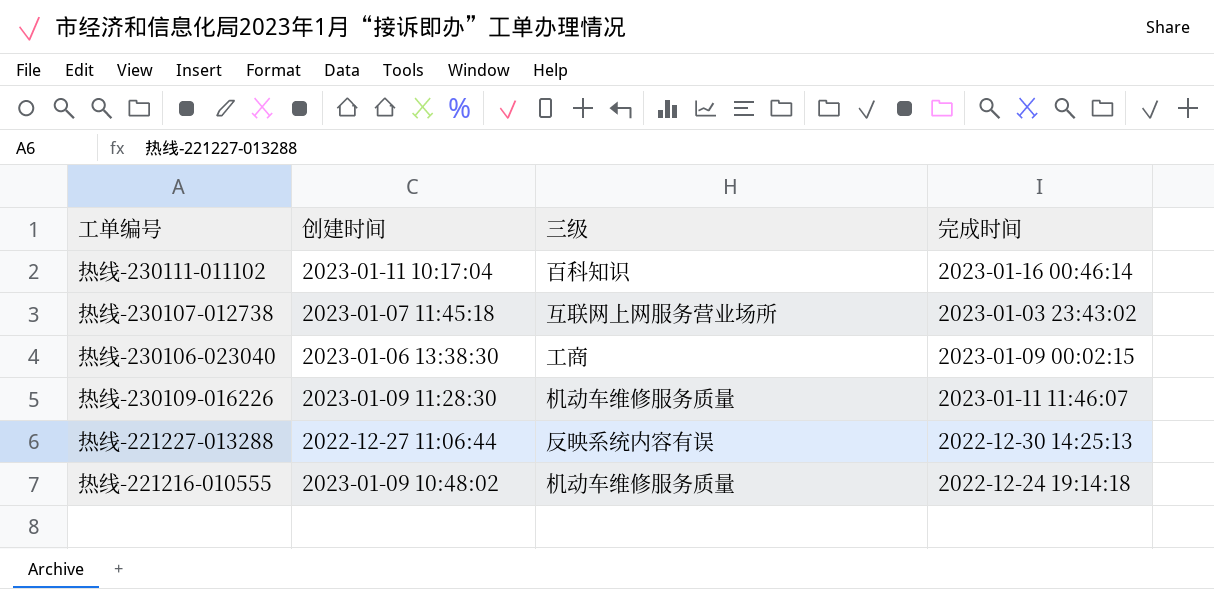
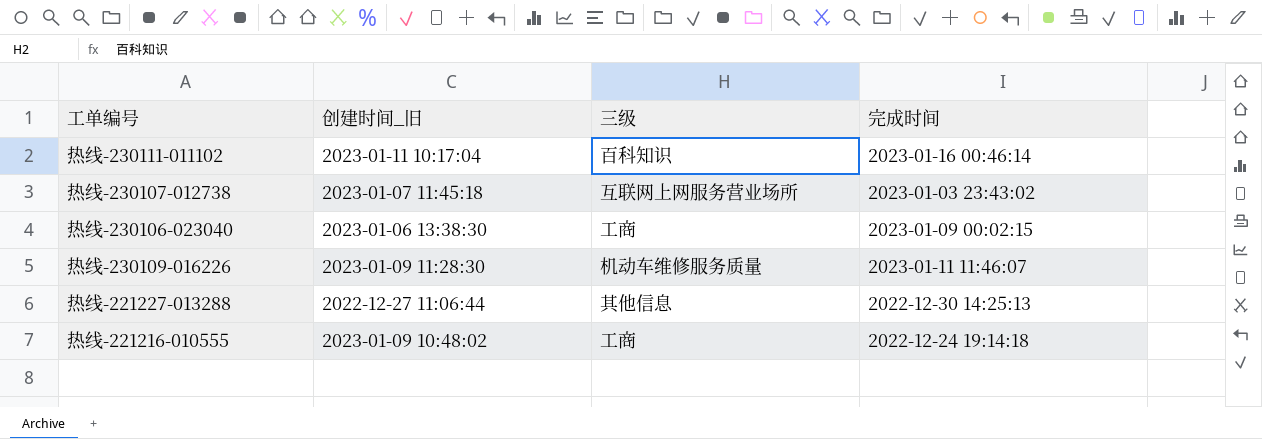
column name: 创建时间 -> 创建时间_旧
热线-221227-013288 | 三级: 反映系统内容有误 -> 其他信息
热线-221216-010555 | 三级: 机动车维修服务质量 -> 工商

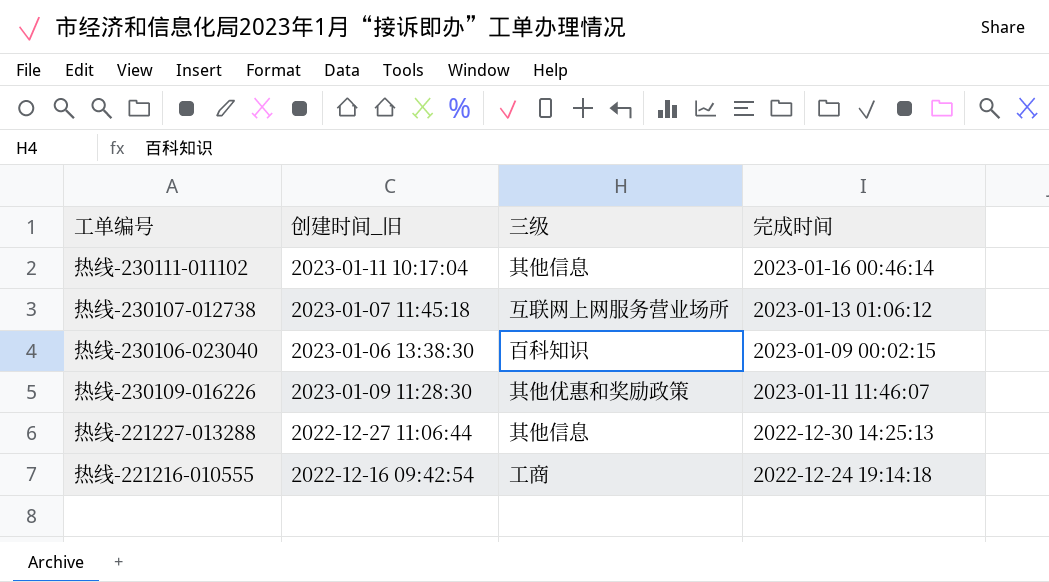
热线-230111-011102 | 三级: 百科知识 -> 其他信息
热线-230107-012738 | 完成时间: 2023-01-03 23:43:02 -> 2023-01-13 01:06:12
热线-230106-023040 | 三级: 工商 -> 百科知识
热线-230109-016226 | 三级: 机动车维修服务质量 -> 其他优惠和奖励政策
热线-221216-010555 | 创建时间_旧: 2023-01-09 10:48:02 -> 2022-12-16 09:42:54

